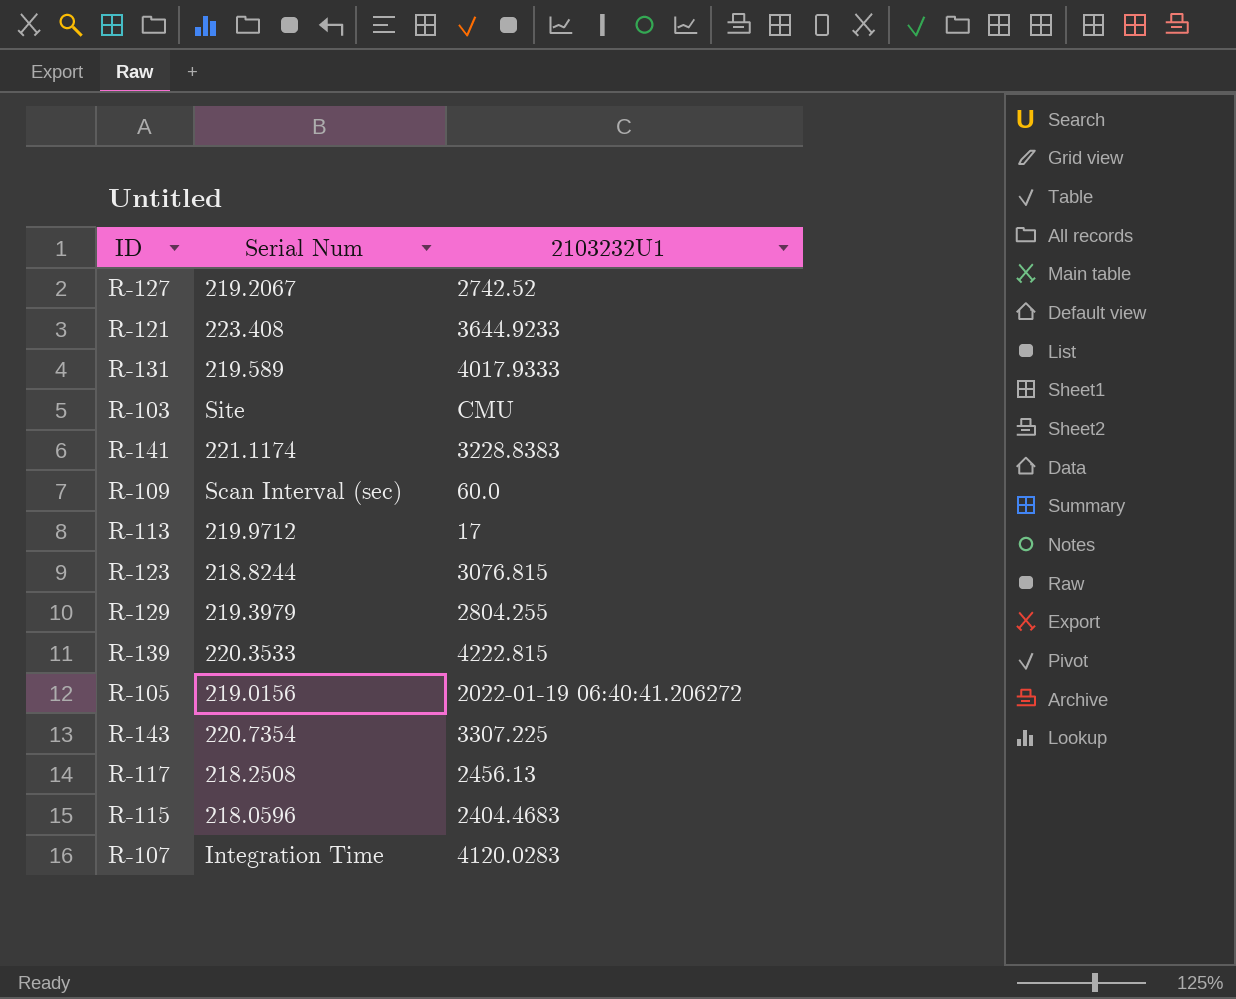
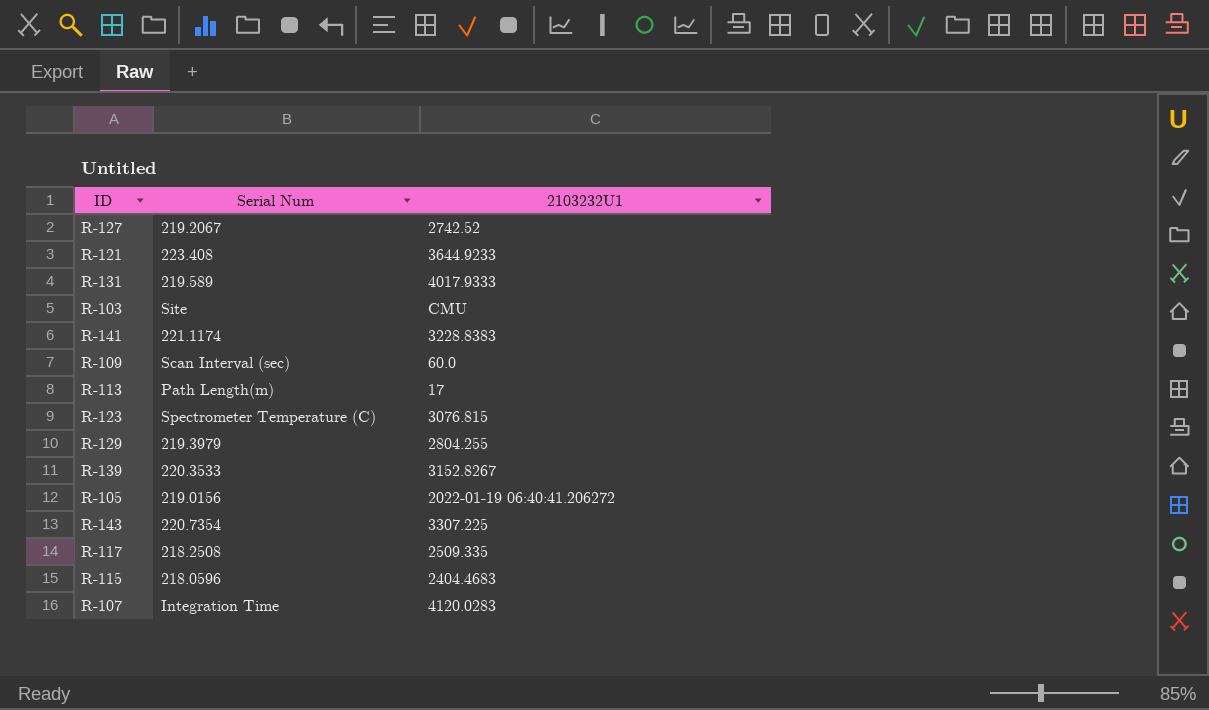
R-113 | Serial Num: 219.9712 -> Path Length(m)
R-123 | Serial Num: 218.8244 -> Spectrometer Temperature (C)
R-139 | 2103232U1: 4222.815 -> 3152.8267
R-117 | 2103232U1: 2456.13 -> 2509.335

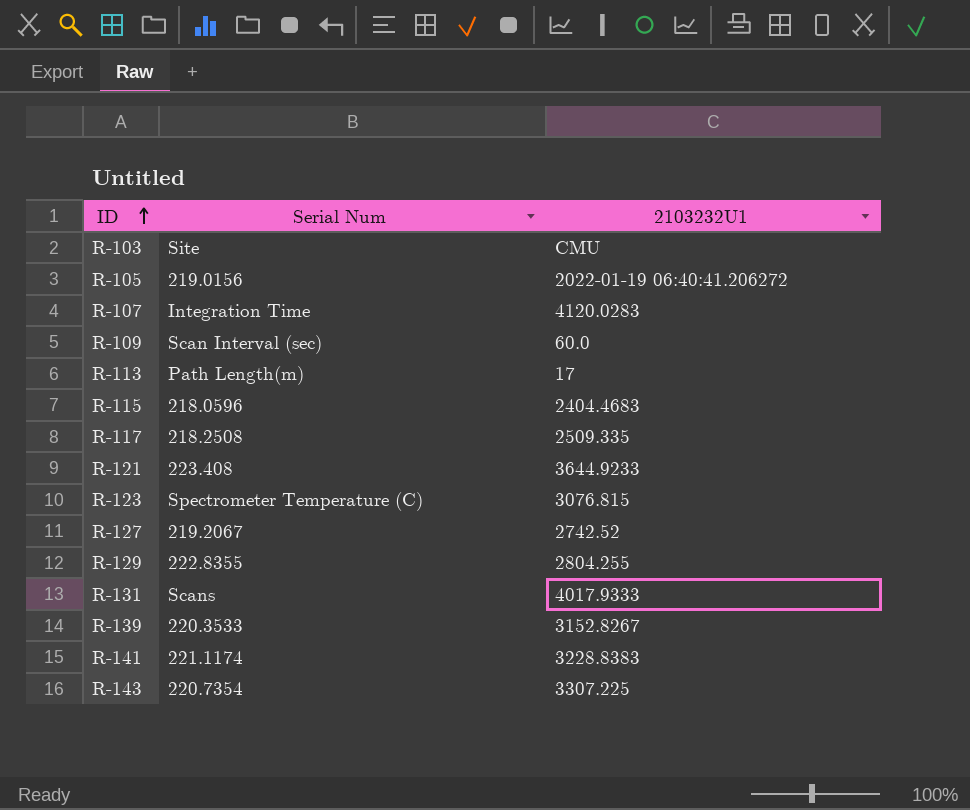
row order: none -> ID ascending
R-129 | Serial Num: 219.3979 -> 222.8355
R-131 | Serial Num: 219.589 -> Scans

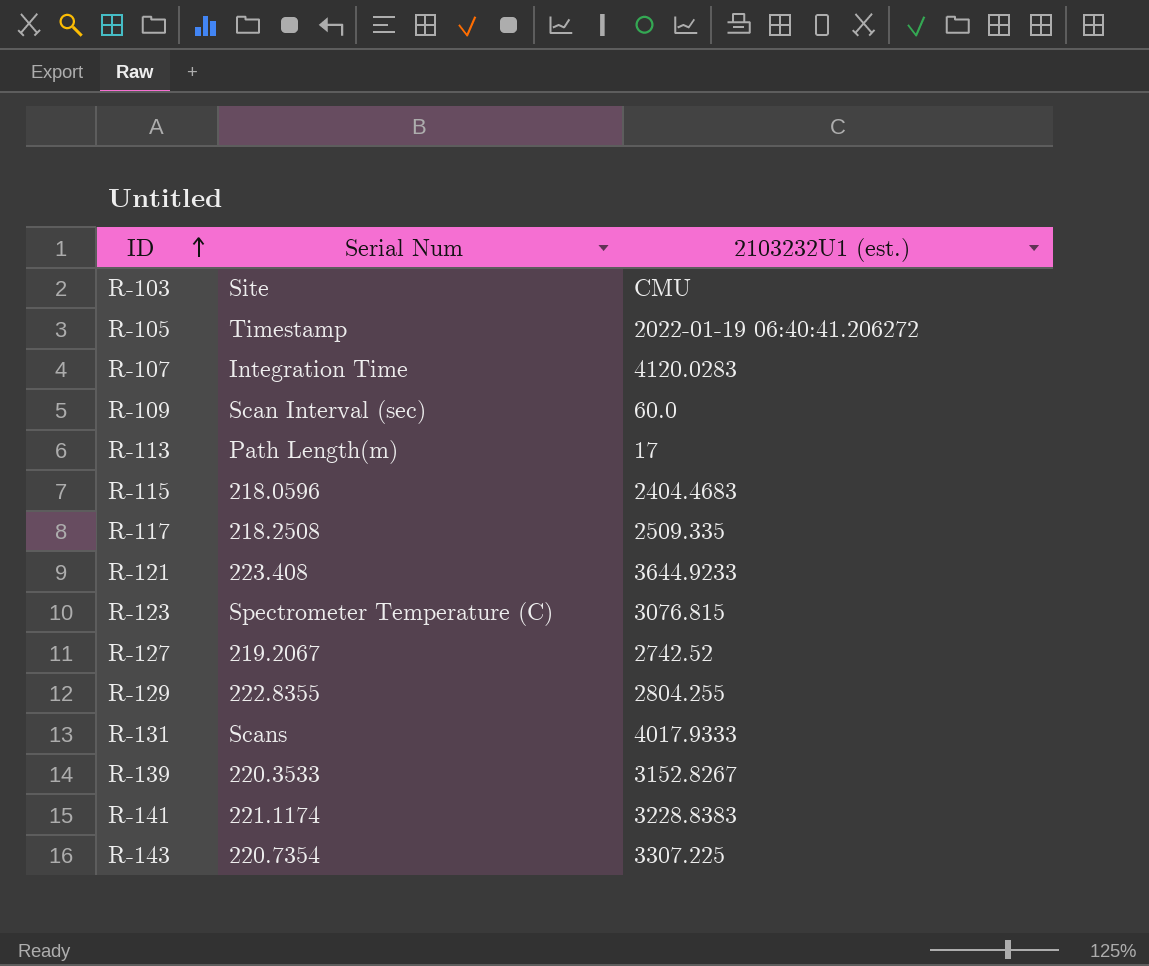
column name: 2103232U1 -> 2103232U1 (est.)
R-105 | Serial Num: 219.0156 -> Timestamp

